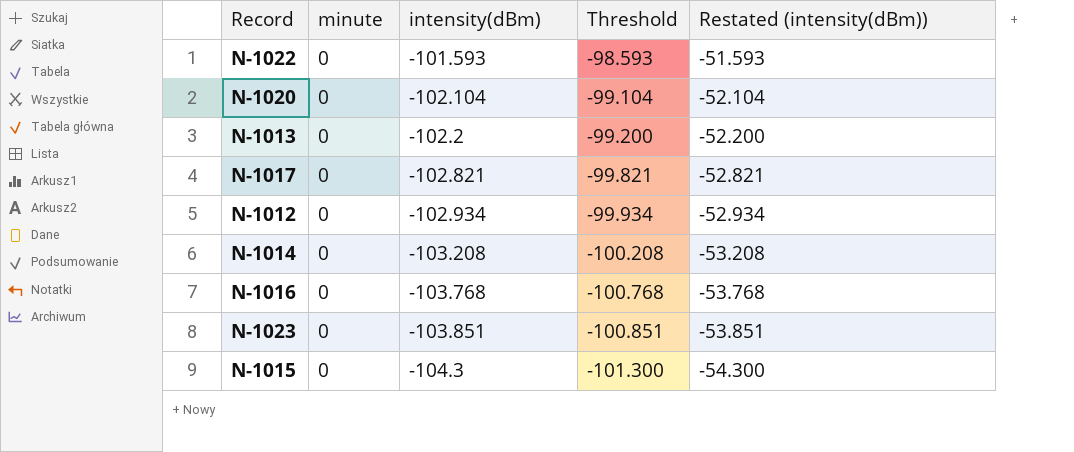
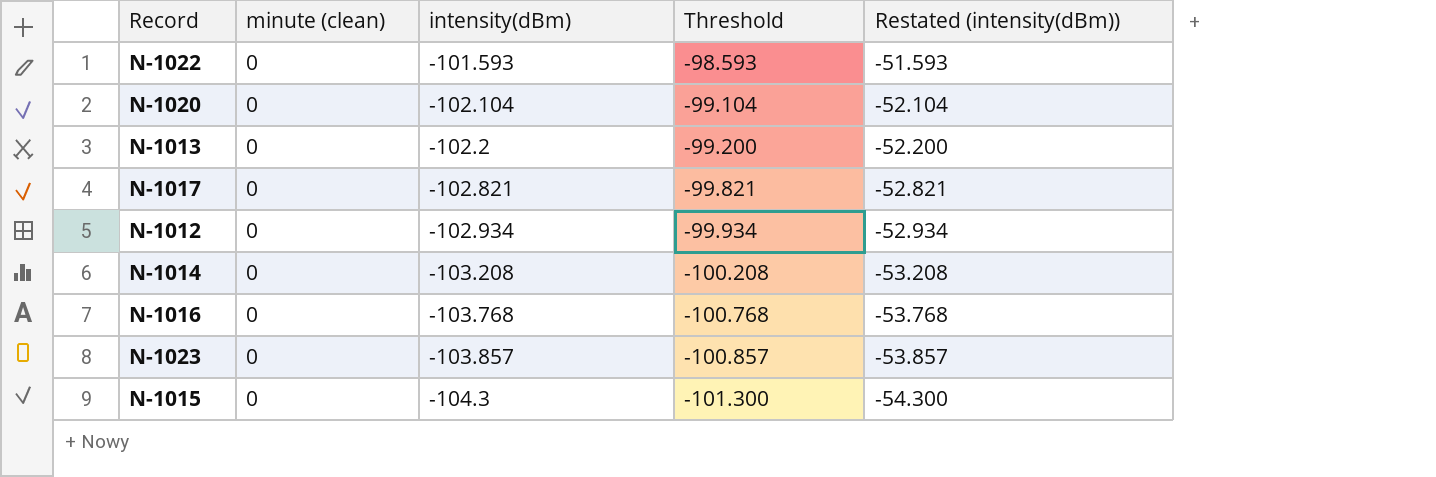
column name: minute -> minute (clean)
N-1023 | intensity(dBm): -103.851 -> -103.857
N-1023 | Threshold: -100.851 -> -100.857
N-1023 | Restated (intensity(dBm)): -53.851 -> -53.857

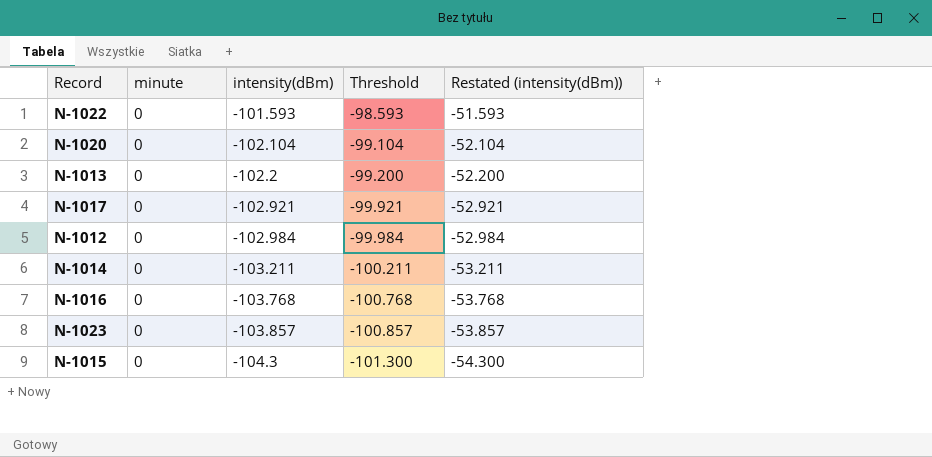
column name: minute (clean) -> minute
N-1017 | intensity(dBm): -102.821 -> -102.921
N-1017 | Threshold: -99.821 -> -99.921
N-1017 | Restated (intensity(dBm)): -52.821 -> -52.921
N-1012 | intensity(dBm): -102.934 -> -102.984
N-1012 | Threshold: -99.934 -> -99.984
N-1012 | Restated (intensity(dBm)): -52.934 -> -52.984
N-1014 | intensity(dBm): -103.208 -> -103.211
N-1014 | Threshold: -100.208 -> -100.211
N-1014 | Restated (intensity(dBm)): -53.208 -> -53.211

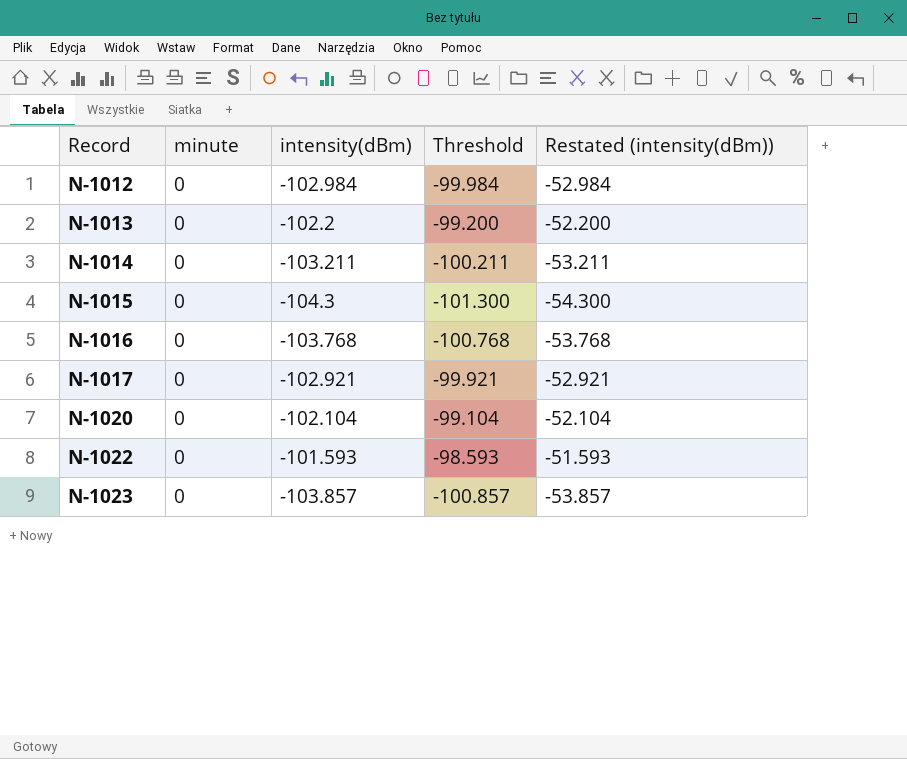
row order: intensity(dBm) descending -> Record ascending

